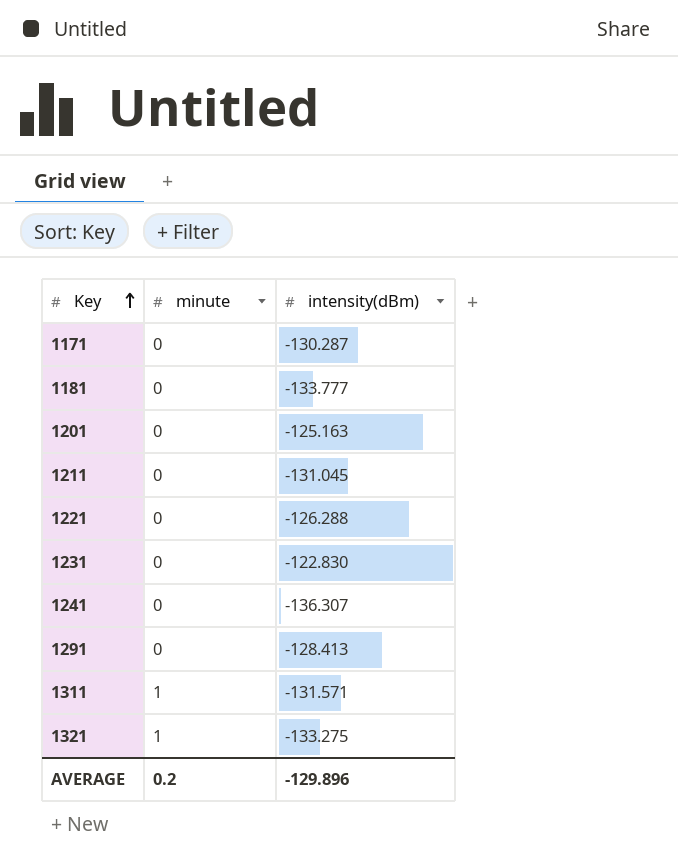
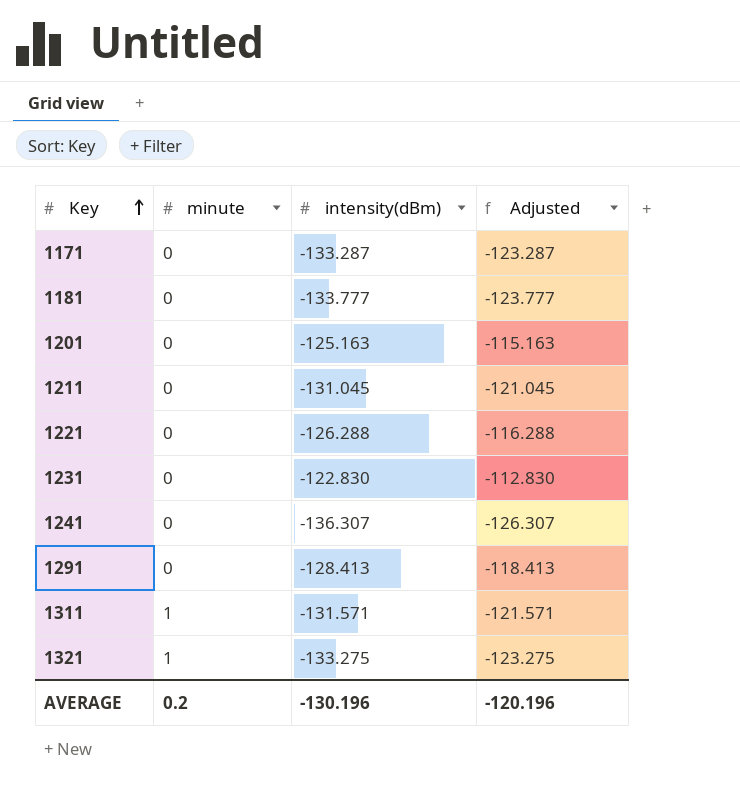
column Adjusted | formula: none -> [intensity(dBm)] + 10
1171 | intensity(dBm): -130.287 -> -133.287
AVERAGE | intensity(dBm): -129.896 -> -130.196

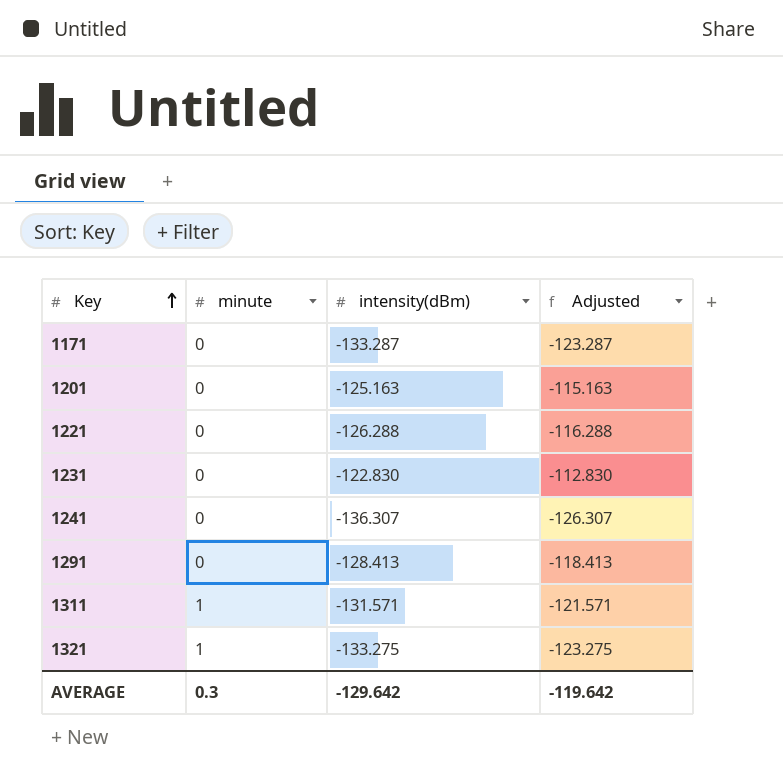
row 1181: 0 | -133.777 | -123.777 -> none
row 1211: 0 | -131.045 | -121.045 -> none
AVERAGE | minute: 0.2 -> 0.3
AVERAGE | intensity(dBm): -130.196 -> -129.642
AVERAGE | Adjusted: -120.196 -> -119.642

